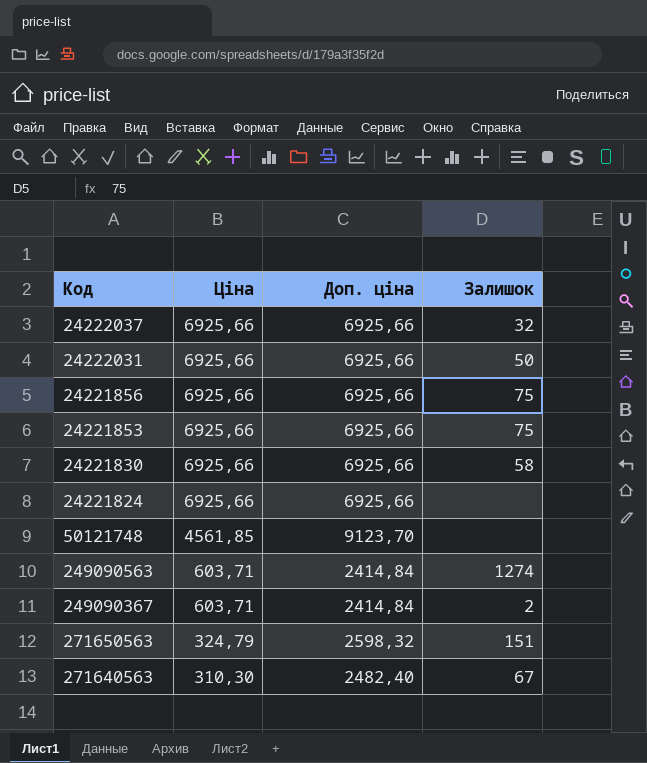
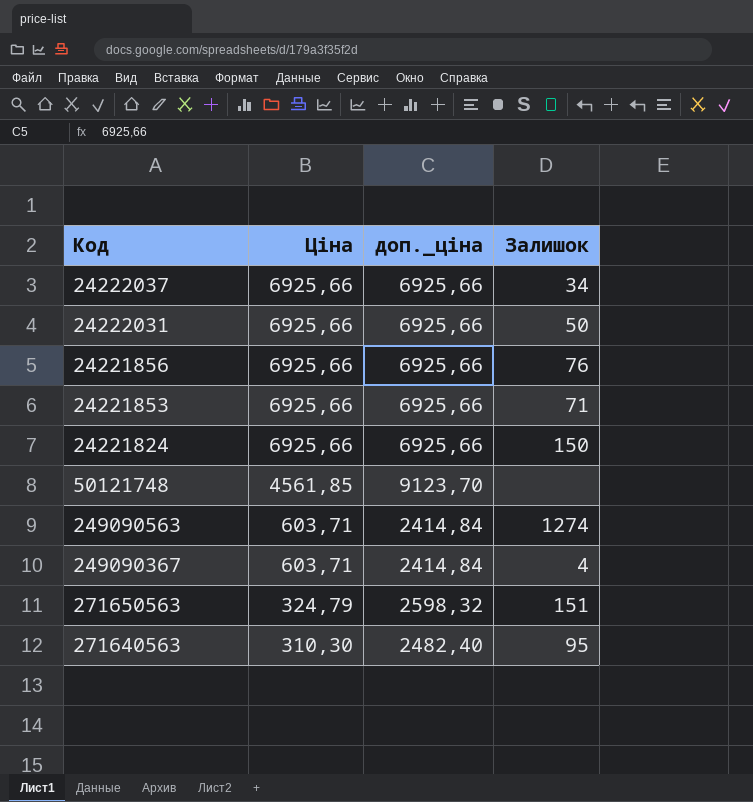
column name: Доп. ціна -> доп._ціна
row 24221830: 6925,66 | 6925,66 | 58 -> none
24222037 | Залишок: 32 -> 34
24221856 | Залишок: 75 -> 76
24221853 | Залишок: 75 -> 71
24221824 | Залишок: none -> 150
249090367 | Залишок: 2 -> 4
271640563 | Залишок: 67 -> 95

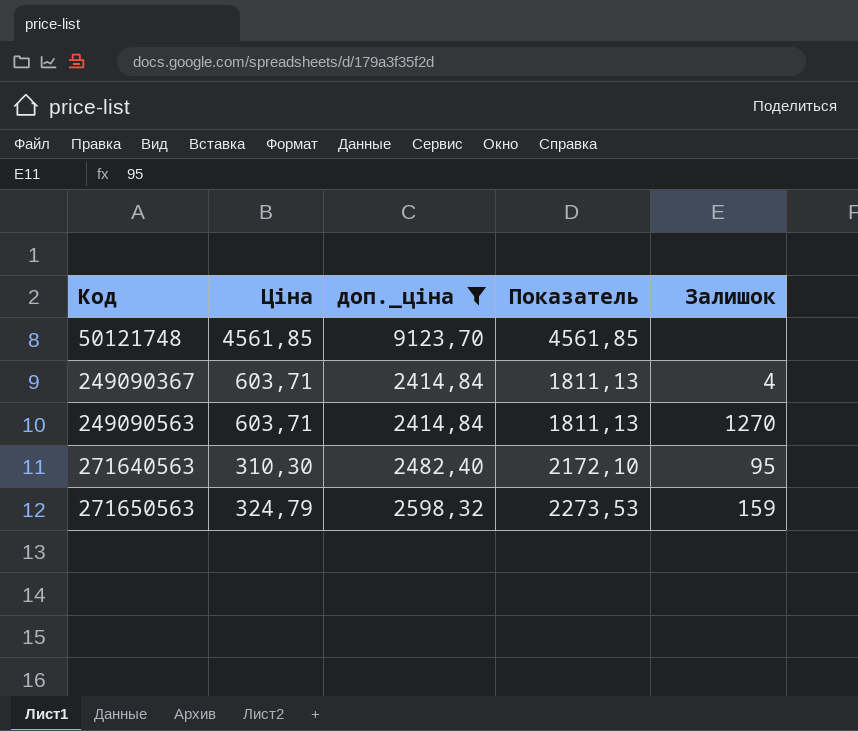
filter: none -> доп._ціна != 6925,66
row order: Ціна descending -> Код ascending
column Показатель | formula: none -> [доп._ціна] - [Ціна]
249090563 | Залишок: 1274 -> 1270
271650563 | Залишок: 151 -> 159

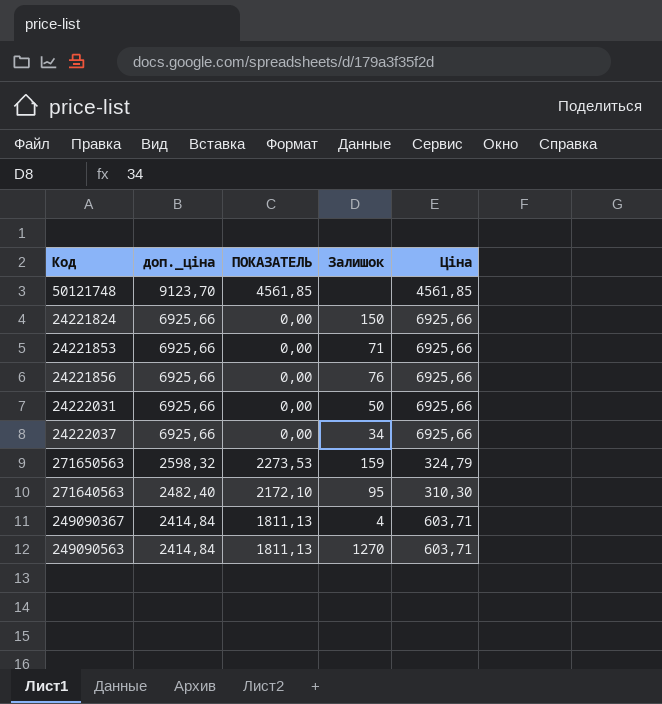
filter: доп._ціна != 6925,66 -> none
row order: Код ascending -> доп._ціна descending
column name: Показатель -> ПОКАЗАТЕЛЬ
column Ціна | position: 2 -> 5

